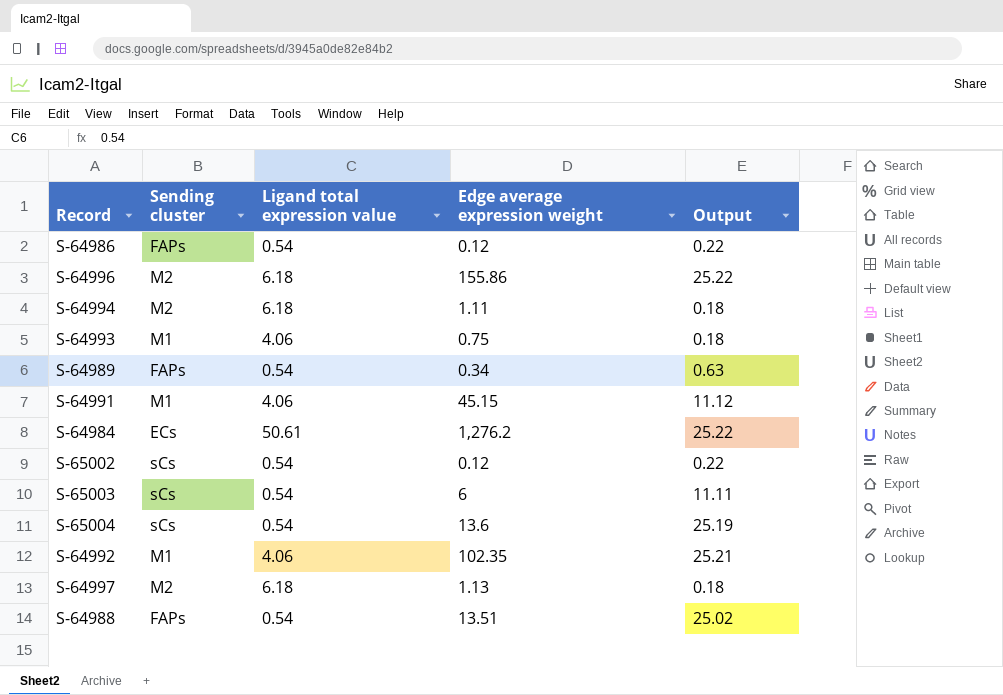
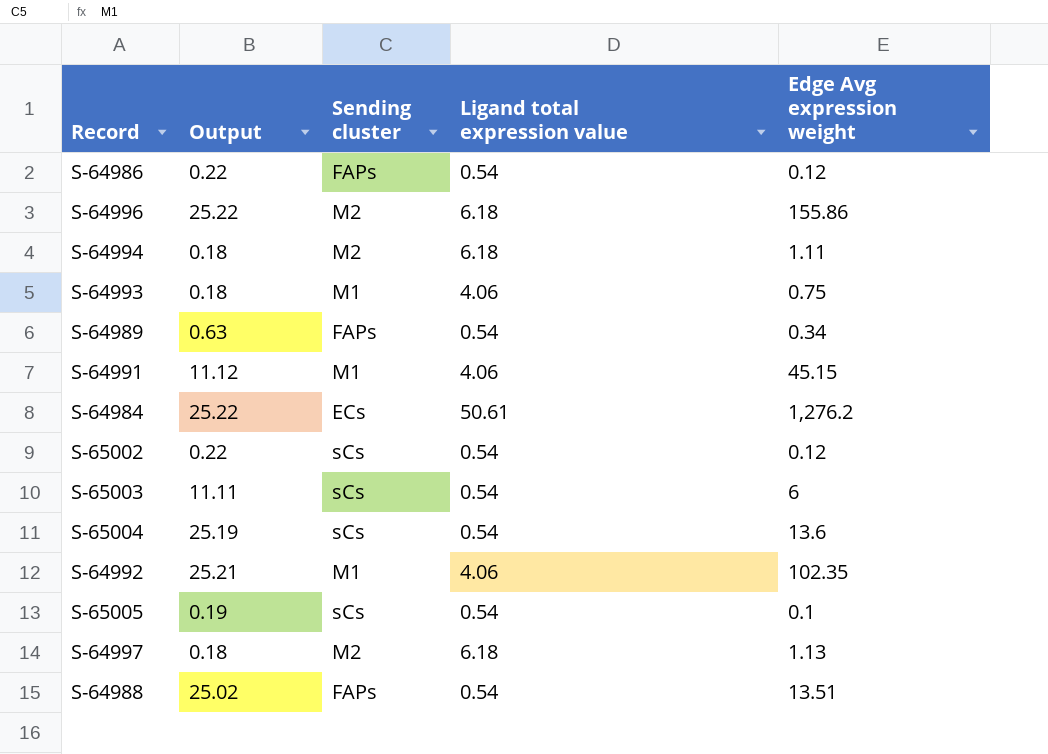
column Output | position: 5 -> 2
column name: Edge average expression weight -> Edge Avg expression weight
row S-65005: none -> 0.19 | sCs | 0.54 | 0.1

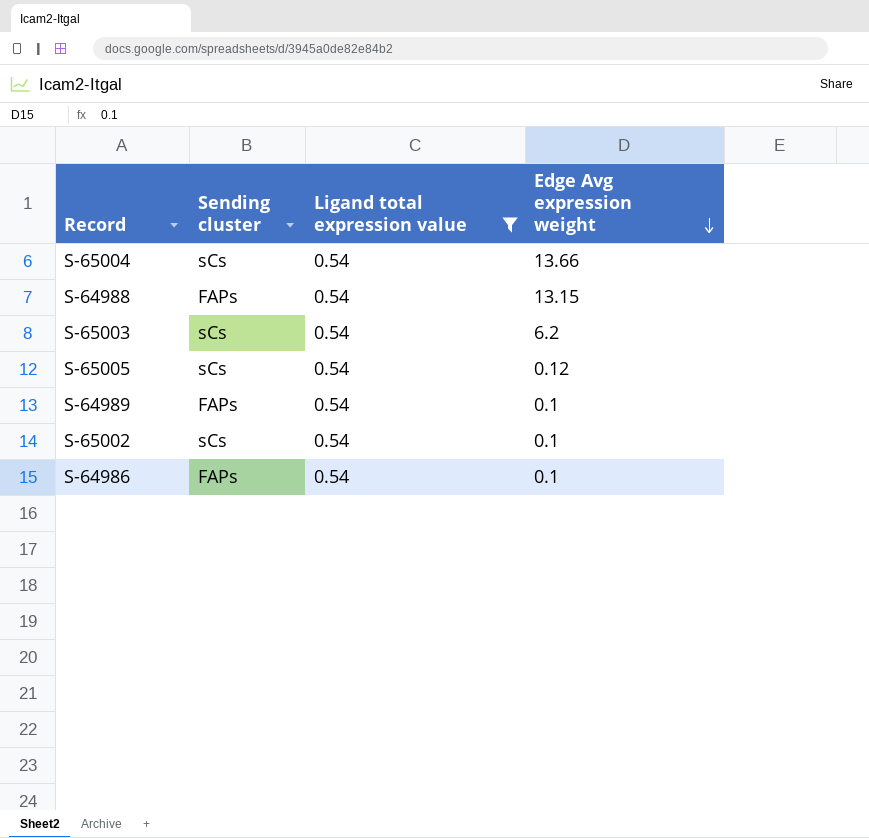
filter: none -> Ligand total expression value = 0.54
row order: none -> Edge Avg expression weight descending
column Output | formula: [Edge Avg expression weight] / [Ligand total expression value] -> none
S-65004 | Edge Avg expression weight: 13.6 -> 13.66
S-64988 | Edge Avg expression weight: 13.51 -> 13.15
S-65003 | Edge Avg expression weight: 6 -> 6.2
S-65005 | Edge Avg expression weight: 0.1 -> 0.12
S-64989 | Edge Avg expression weight: 0.34 -> 0.1
S-65002 | Edge Avg expression weight: 0.12 -> 0.1
S-64986 | Edge Avg expression weight: 0.12 -> 0.1

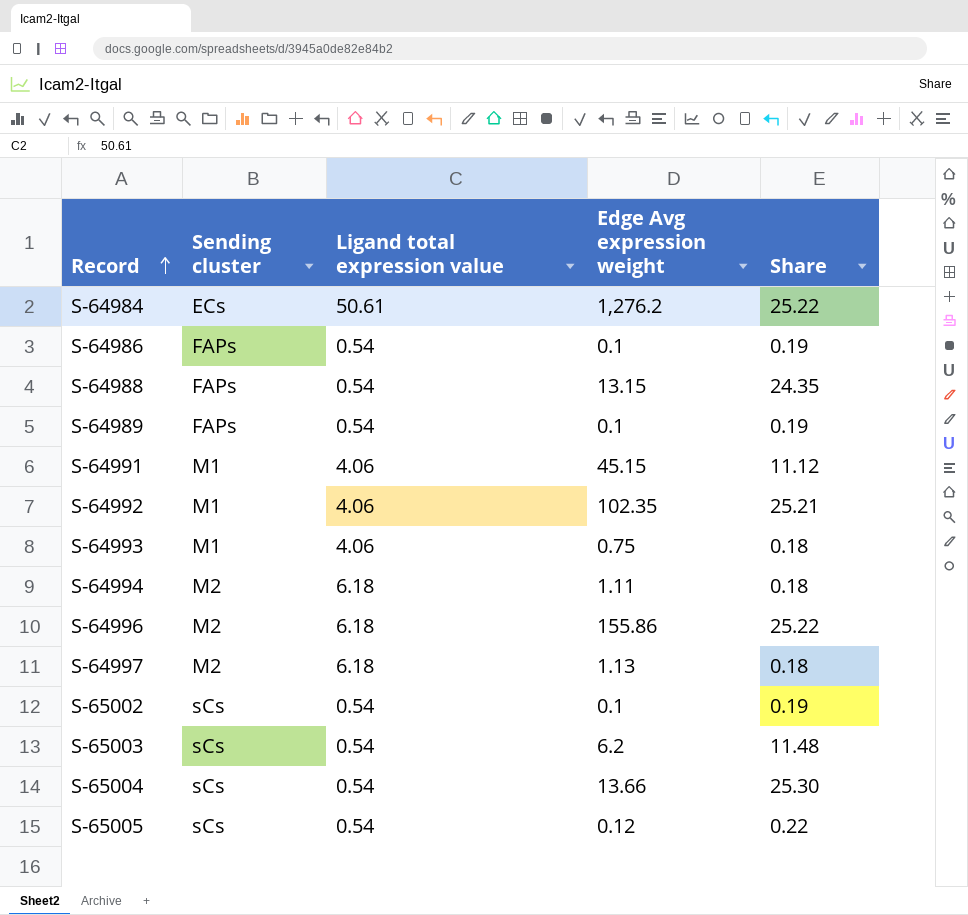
filter: Ligand total expression value = 0.54 -> none
row order: Edge Avg expression weight descending -> Record ascending
column Share | formula: none -> [Edge Avg expression weight] / [Ligand total expression value]

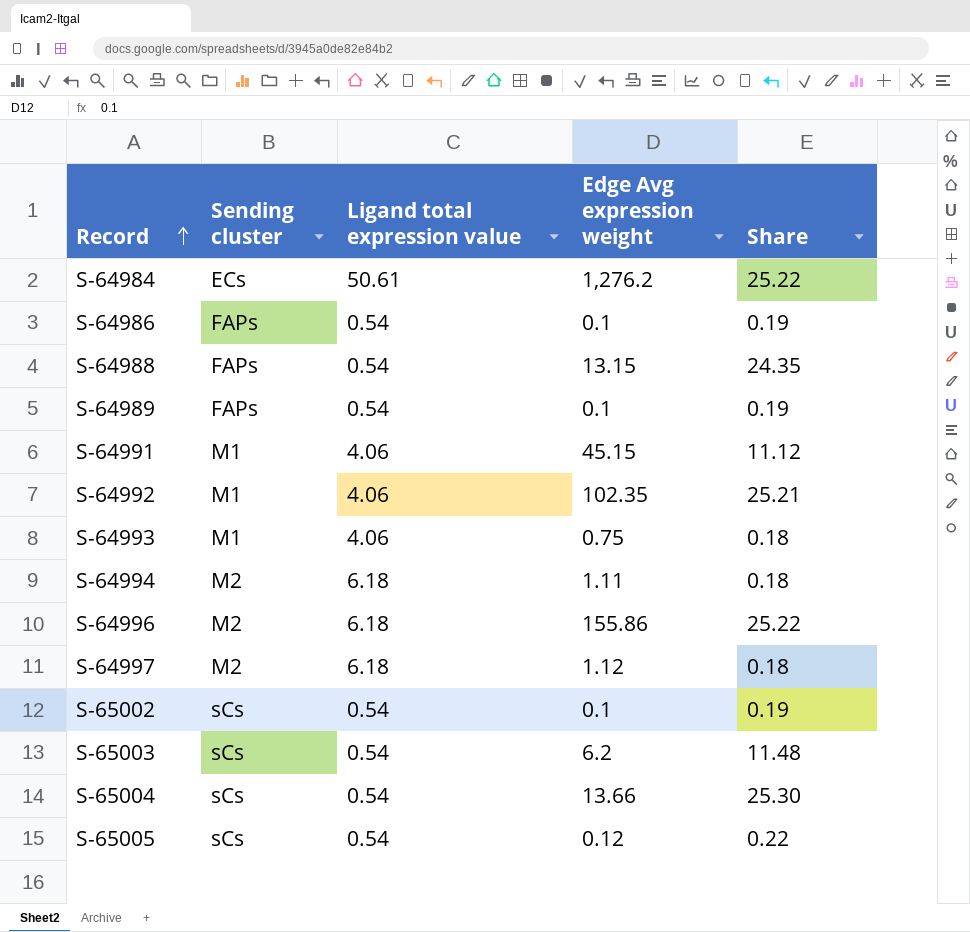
S-64997 | Edge Avg expression weight: 1.13 -> 1.12

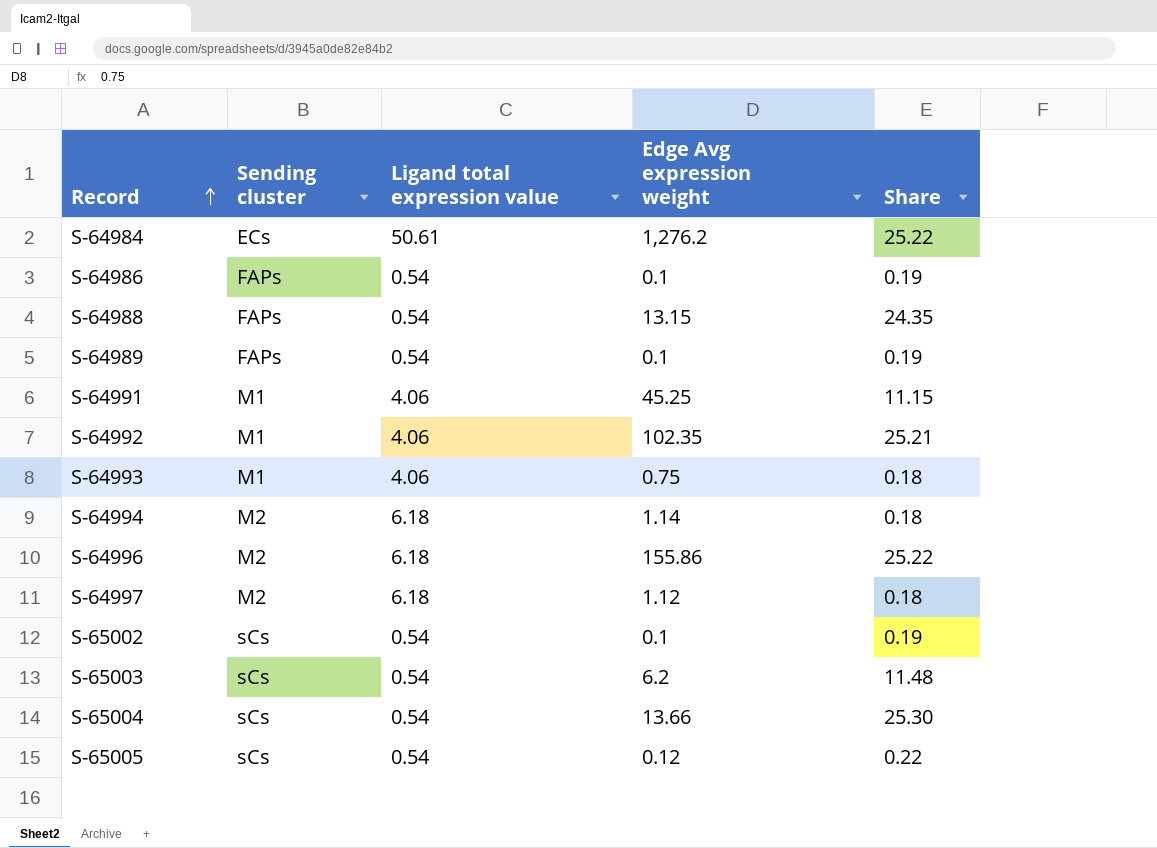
S-64991 | Edge Avg expression weight: 45.15 -> 45.25
S-64991 | Share: 11.12 -> 11.15
S-64994 | Edge Avg expression weight: 1.11 -> 1.14

